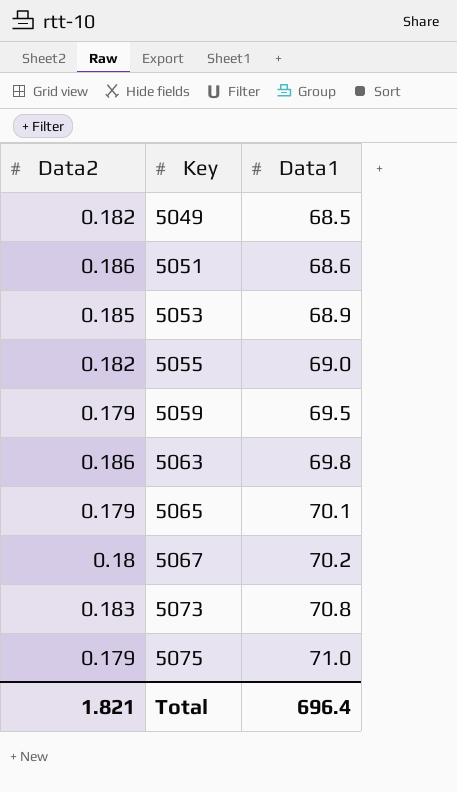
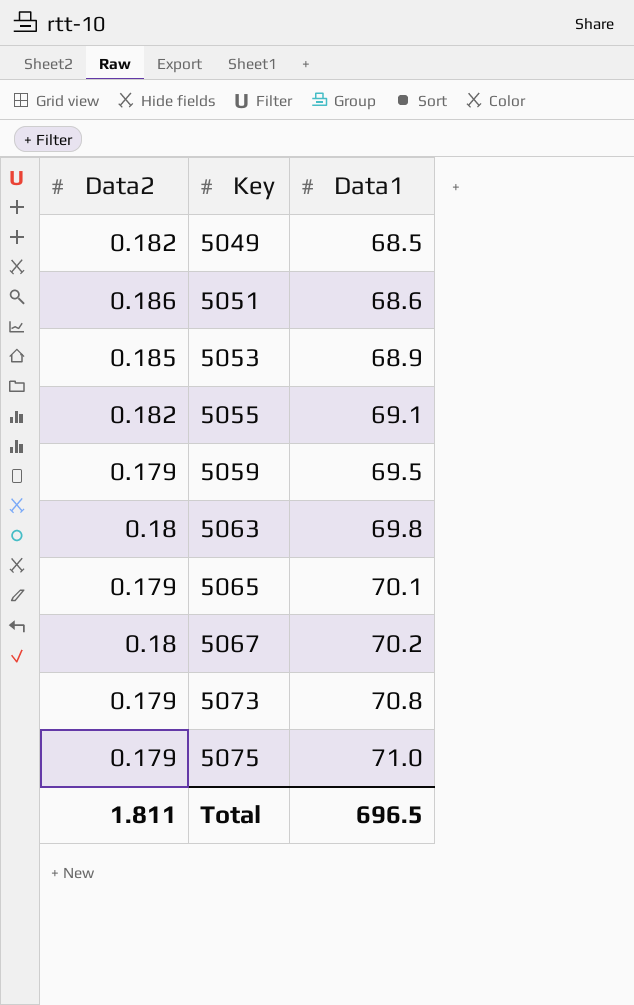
5055 | Data1: 69.0 -> 69.1
5063 | Data2: 0.186 -> 0.18
5073 | Data2: 0.183 -> 0.179
Total | Data2: 1.821 -> 1.811
Total | Data1: 696.4 -> 696.5

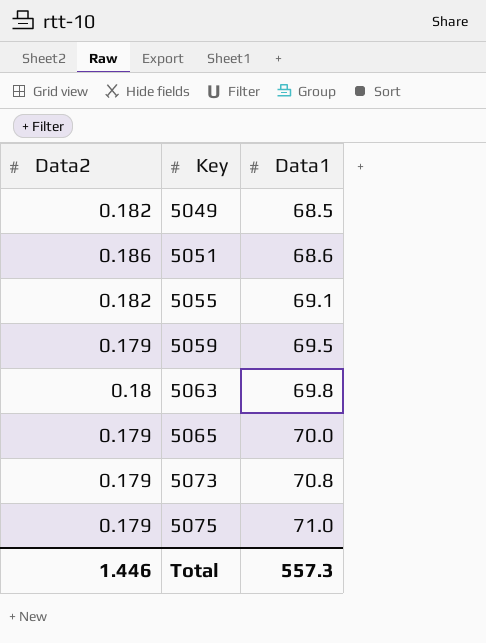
row 5053: 0.185 | 68.9 -> none
row 5067: 0.18 | 70.2 -> none
5065 | Data1: 70.1 -> 70.0
Total | Data2: 1.811 -> 1.446
Total | Data1: 696.5 -> 557.3

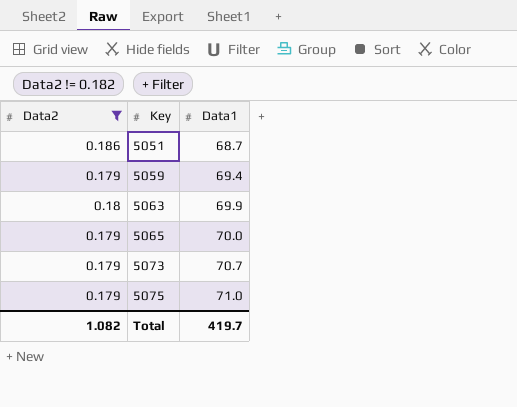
filter: none -> Data2 != 0.182
5051 | Data1: 68.6 -> 68.7
5059 | Data1: 69.5 -> 69.4
5063 | Data1: 69.8 -> 69.9
5073 | Data1: 70.8 -> 70.7
Total | Data2: 1.446 -> 1.082
Total | Data1: 557.3 -> 419.7

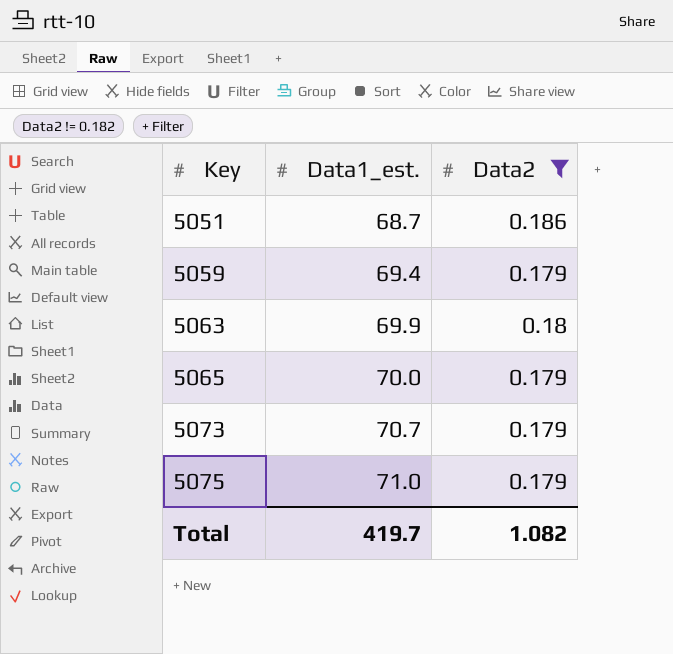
column name: Data1 -> Data1_est.
column Data2 | position: 1 -> 3

